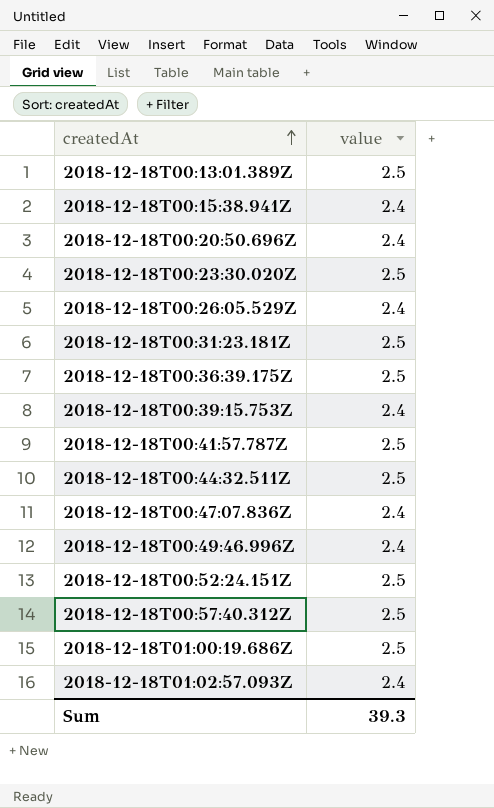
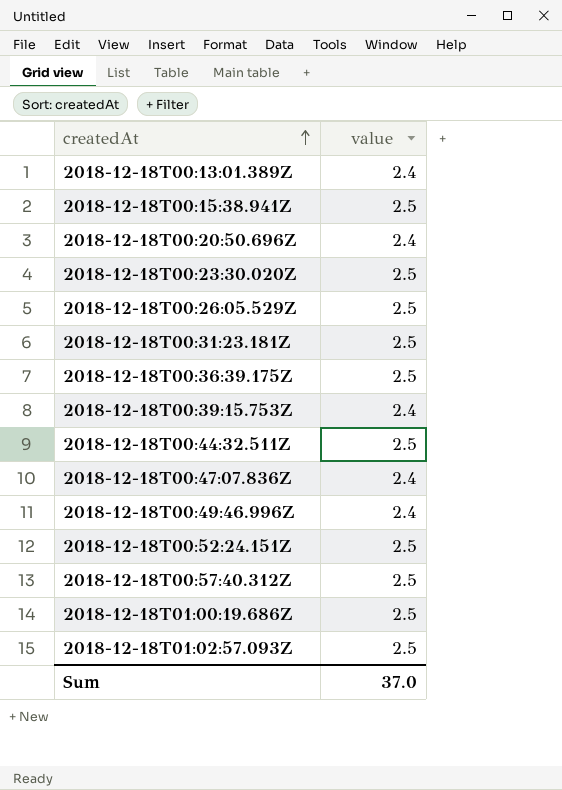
row 2018-12-18T00:41:57.787Z: 2.5 -> none
2018-12-18T00:13:01.389Z | value: 2.5 -> 2.4
2018-12-18T00:15:38.941Z | value: 2.4 -> 2.5
2018-12-18T00:26:05.529Z | value: 2.4 -> 2.5
2018-12-18T01:02:57.093Z | value: 2.4 -> 2.5
Sum | value: 39.3 -> 37.0

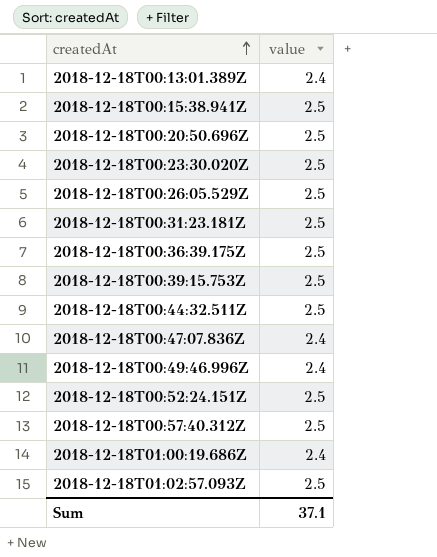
2018-12-18T00:20:50.696Z | value: 2.4 -> 2.5
2018-12-18T00:39:15.753Z | value: 2.4 -> 2.5
2018-12-18T01:00:19.686Z | value: 2.5 -> 2.4
Sum | value: 37.0 -> 37.1

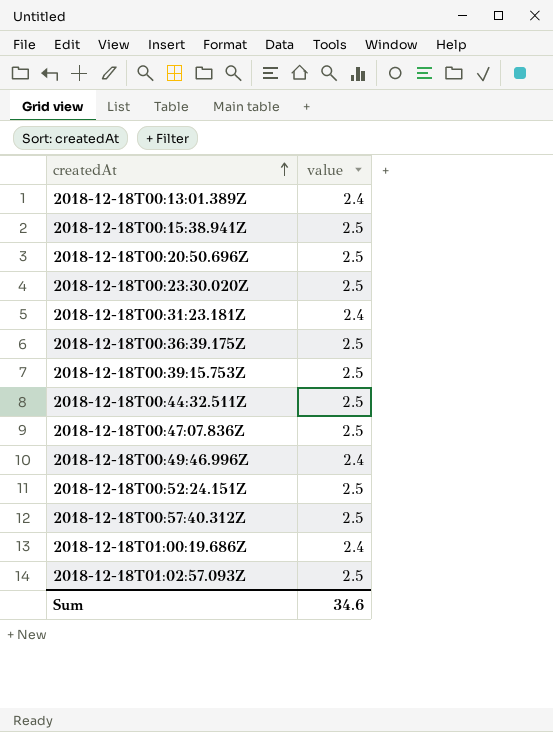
row 2018-12-18T00:26:05.529Z: 2.5 -> none
2018-12-18T00:31:23.181Z | value: 2.5 -> 2.4
2018-12-18T00:47:07.836Z | value: 2.4 -> 2.5
Sum | value: 37.1 -> 34.6

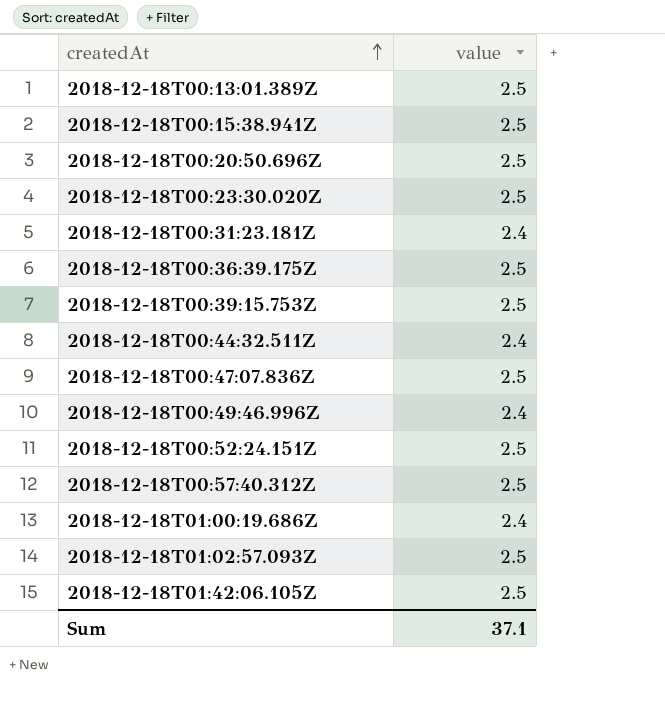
2018-12-18T00:13:01.389Z | value: 2.4 -> 2.5
2018-12-18T00:44:32.511Z | value: 2.5 -> 2.4
row 2018-12-18T01:42:06.105Z: none -> 2.5
Sum | value: 34.6 -> 37.1

